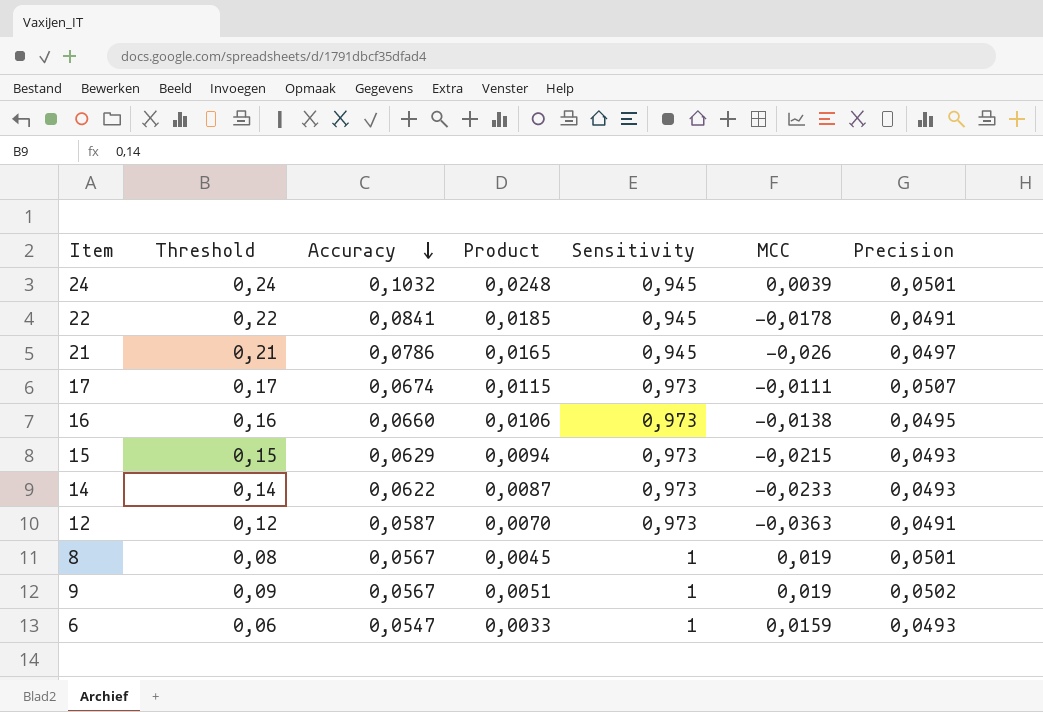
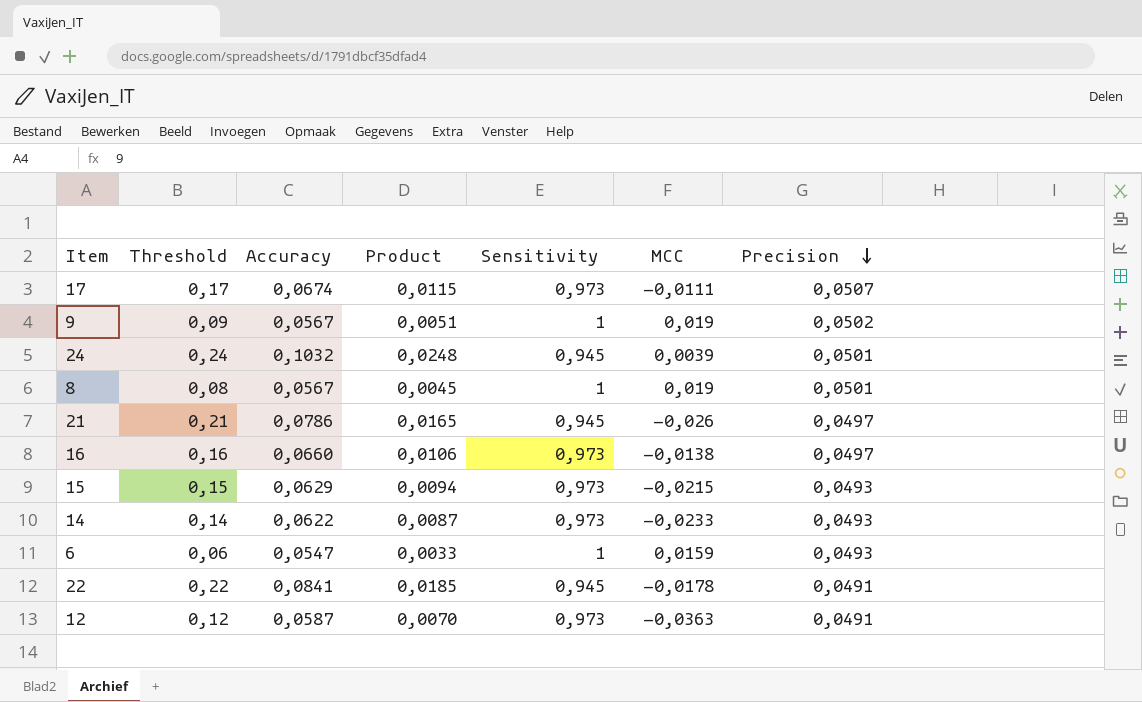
row order: Accuracy descending -> Precision descending
16 | Precision: 0,0495 -> 0,0497

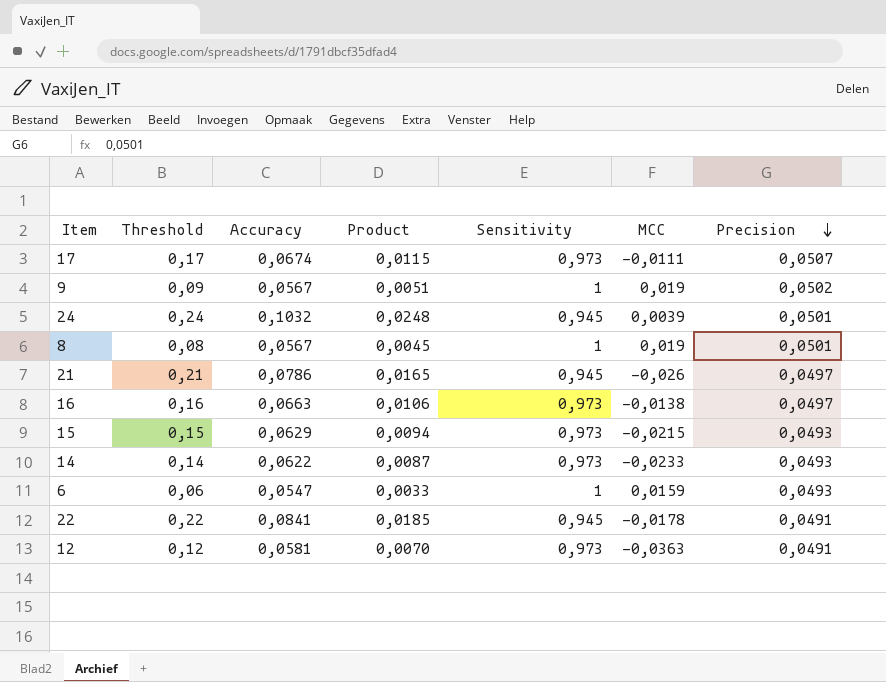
16 | Accuracy: 0,0660 -> 0,0663
12 | Accuracy: 0,0587 -> 0,0581

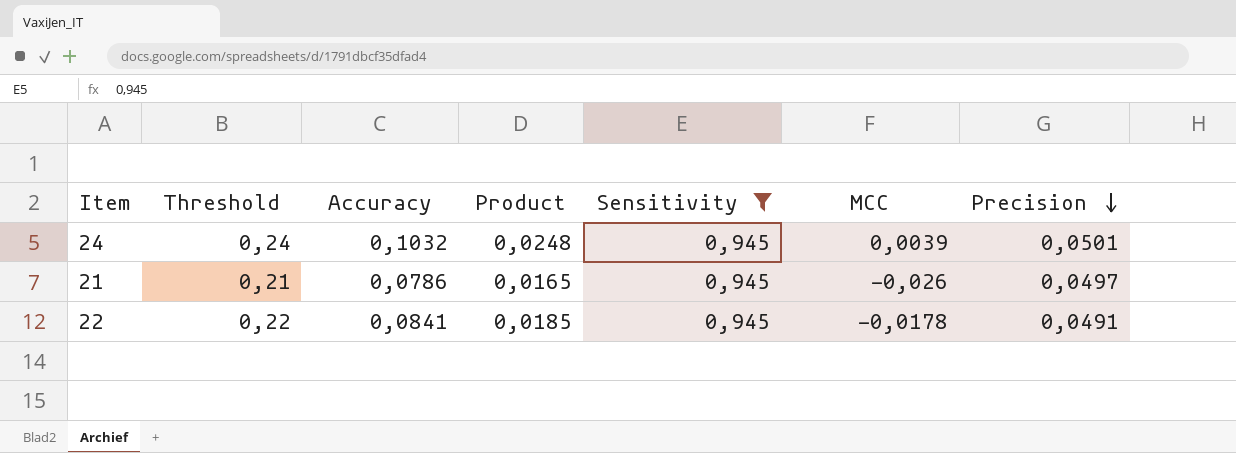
filter: none -> Sensitivity = 0,945

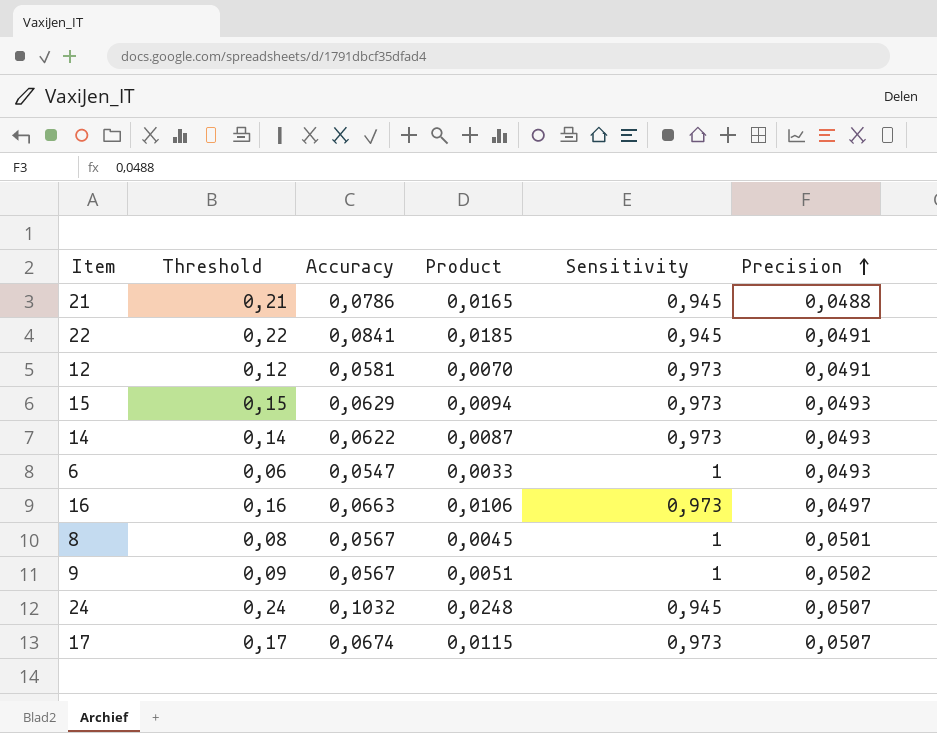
filter: Sensitivity = 0,945 -> none
row order: Precision descending -> Precision ascending
column MCC | position: 6 -> none
21 | Precision: 0,0497 -> 0,0488
24 | Precision: 0,0501 -> 0,0507

